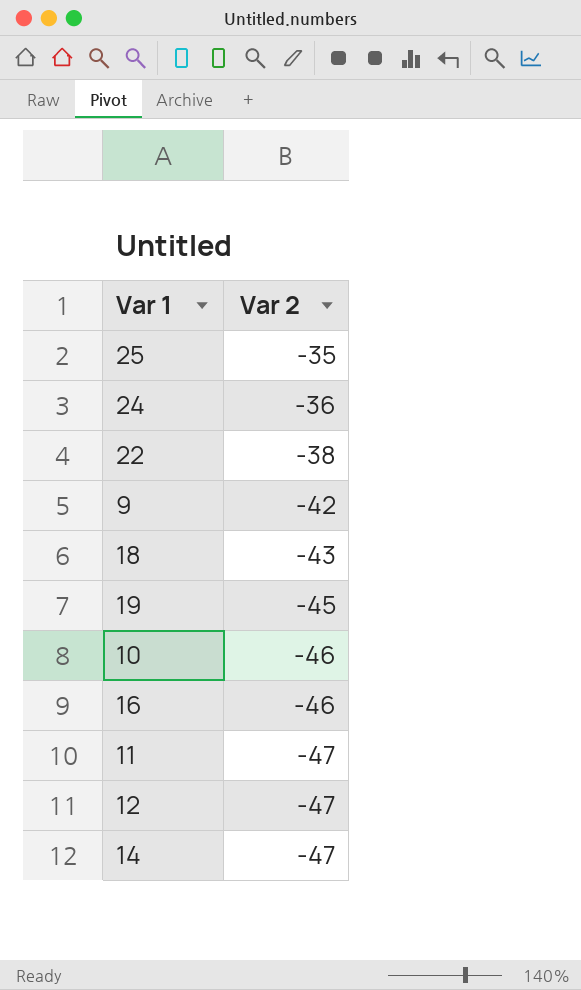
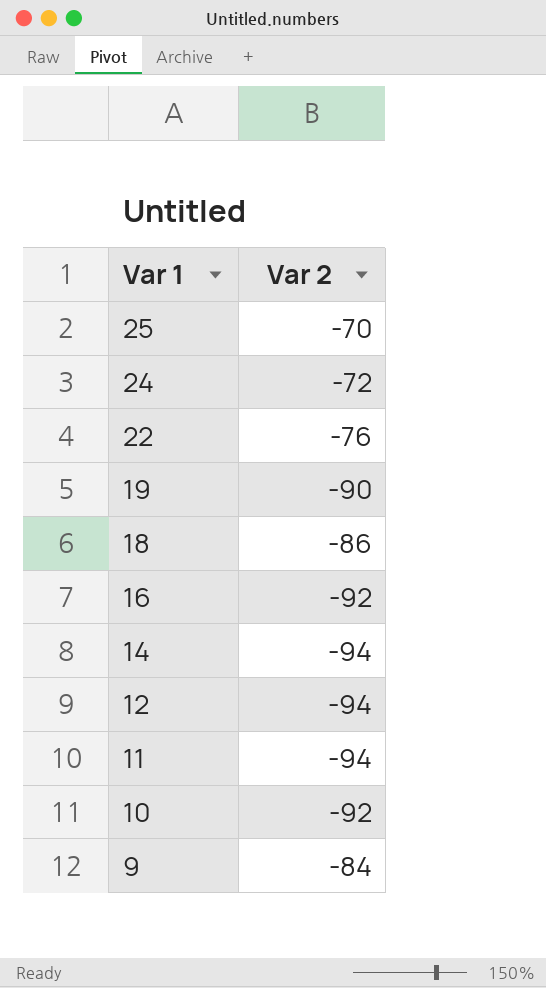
row order: Var 2 descending -> Var 1 descending
25 | Var 2: -35 -> -70
24 | Var 2: -36 -> -72
22 | Var 2: -38 -> -76
19 | Var 2: -45 -> -90
18 | Var 2: -43 -> -86
16 | Var 2: -46 -> -92
14 | Var 2: -47 -> -94
12 | Var 2: -47 -> -94
11 | Var 2: -47 -> -94
10 | Var 2: -46 -> -92
9 | Var 2: -42 -> -84

